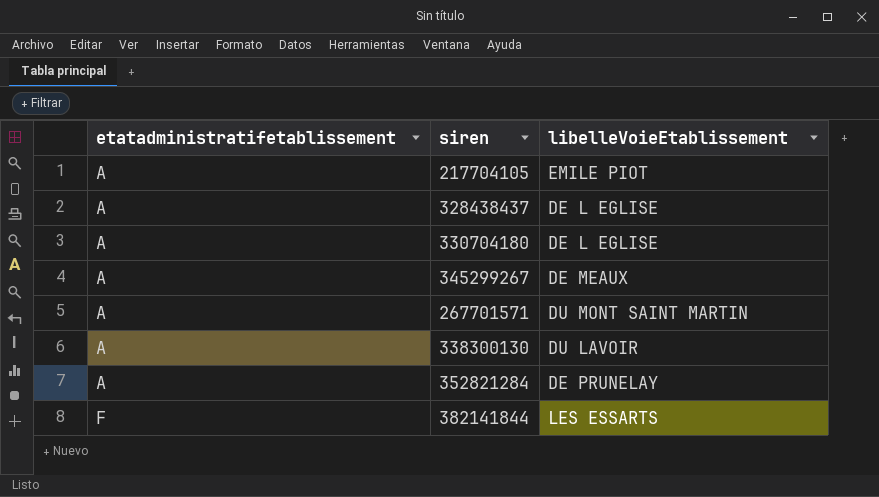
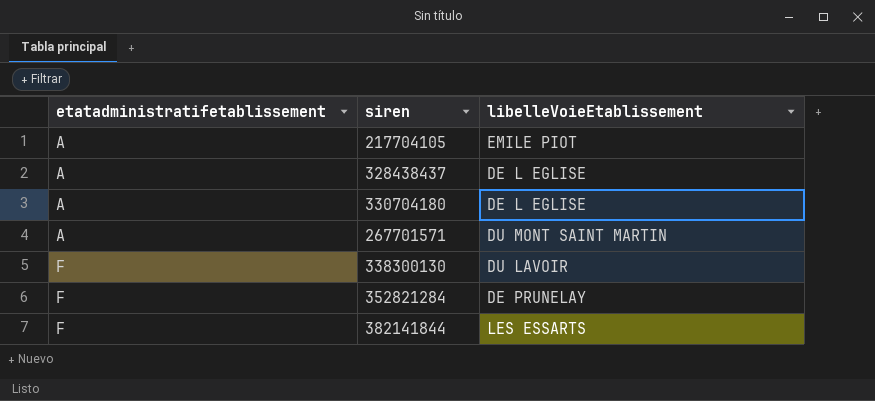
row 345299267: A | DE MEAUX -> none
338300130 | etatadministratifetablissement: A -> F
352821284 | etatadministratifetablissement: A -> F

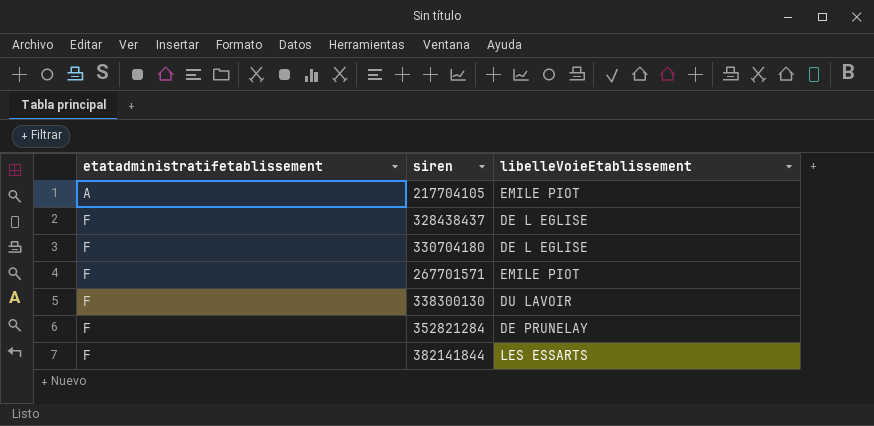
328438437 | etatadministratifetablissement: A -> F
330704180 | etatadministratifetablissement: A -> F
267701571 | etatadministratifetablissement: A -> F
267701571 | libelleVoieEtablissement: DU MONT SAINT MARTIN -> EMILE PIOT

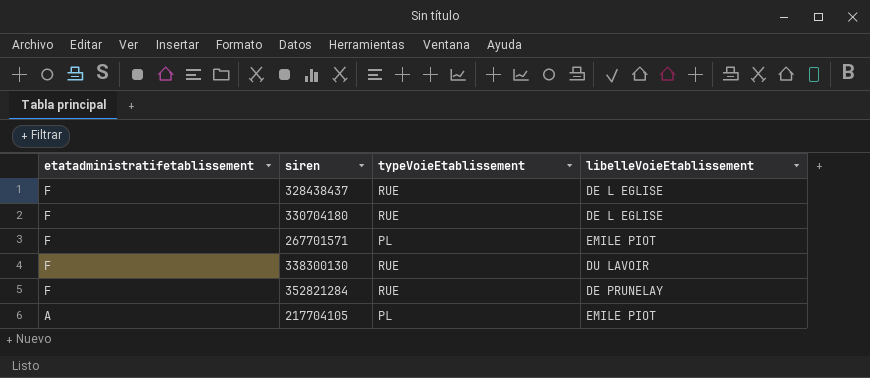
row order: etatadministratifetablissement ascending -> etatadministratifetablissement descending
column typeVoieEtablissement | position: none -> 3
row 382141844: F | LES ESSARTS -> none

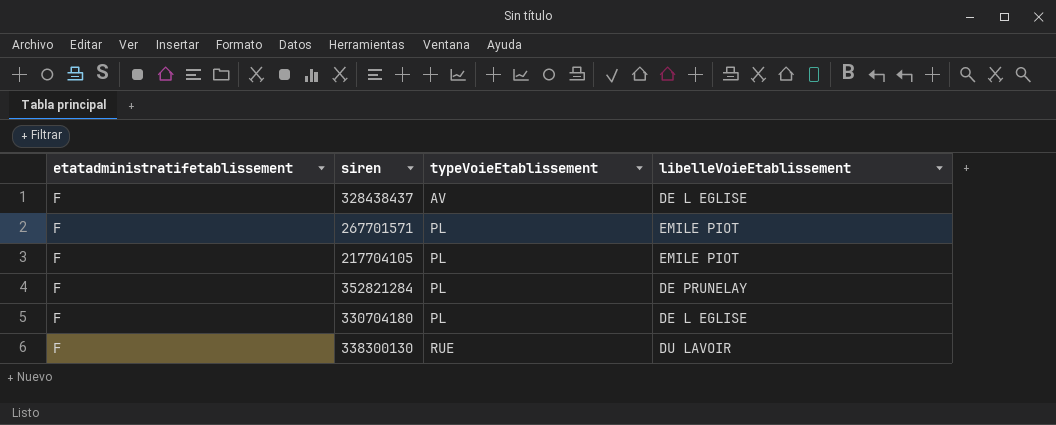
row order: etatadministratifetablissement descending -> typeVoieEtablissement ascending
328438437 | typeVoieEtablissement: RUE -> AV
217704105 | etatadministratifetablissement: A -> F
352821284 | typeVoieEtablissement: RUE -> PL
330704180 | typeVoieEtablissement: RUE -> PL

